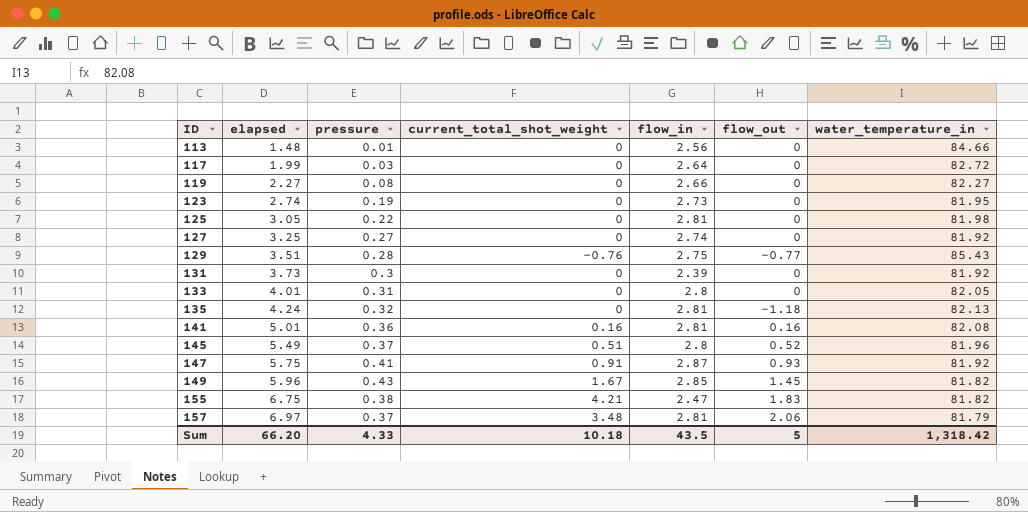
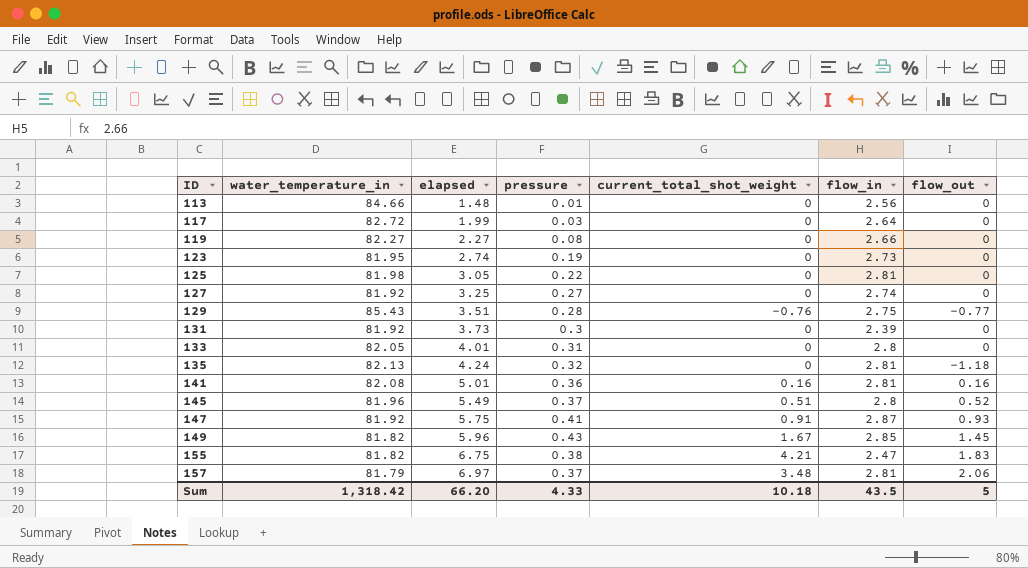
column water_temperature_in | position: 7 -> 2

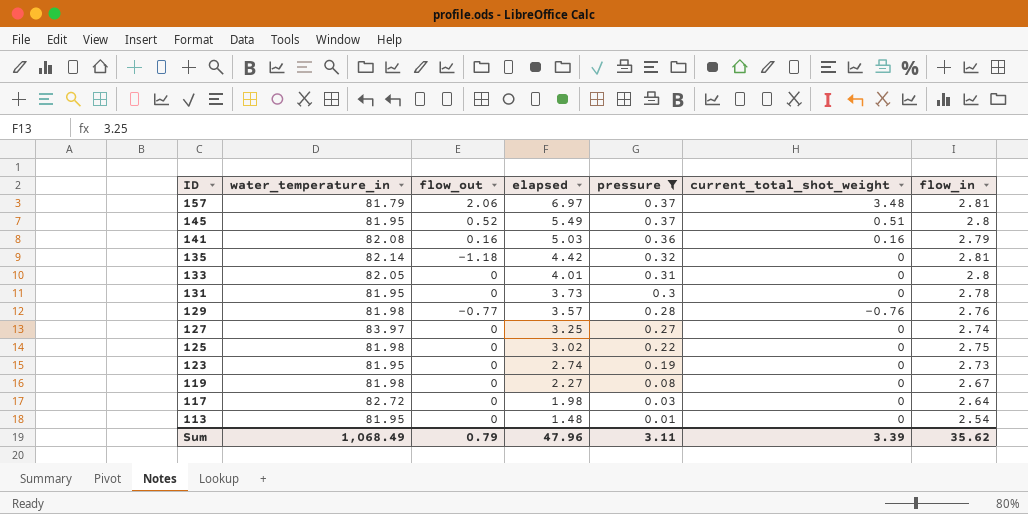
filter: none -> pressure <= 0.37
row order: ID ascending -> ID descending
column flow_out | position: 7 -> 3
145 | water_temperature_in: 81.96 -> 81.95
141 | elapsed: 5.01 -> 5.03
141 | flow_in: 2.81 -> 2.79
135 | water_temperature_in: 82.13 -> 82.14
135 | elapsed: 4.24 -> 4.42
131 | water_temperature_in: 81.92 -> 81.95
131 | flow_in: 2.39 -> 2.78
129 | water_temperature_in: 85.43 -> 81.98
129 | elapsed: 3.51 -> 3.57
129 | flow_in: 2.75 -> 2.76
127 | water_temperature_in: 81.92 -> 83.97
125 | elapsed: 3.05 -> 3.02
125 | flow_in: 2.81 -> 2.75
119 | water_temperature_in: 82.27 -> 81.98
119 | flow_in: 2.66 -> 2.67
117 | elapsed: 1.99 -> 1.98
113 | water_temperature_in: 84.66 -> 81.95
113 | flow_in: 2.56 -> 2.54
Sum | water_temperature_in: 1,318.42 -> 1,068.49
Sum | flow_out: 5 -> 0.79
Sum | elapsed: 66.20 -> 47.96
Sum | pressure: 4.33 -> 3.11
Sum | current_total_shot_weight: 10.18 -> 3.39
Sum | flow_in: 43.5 -> 35.62

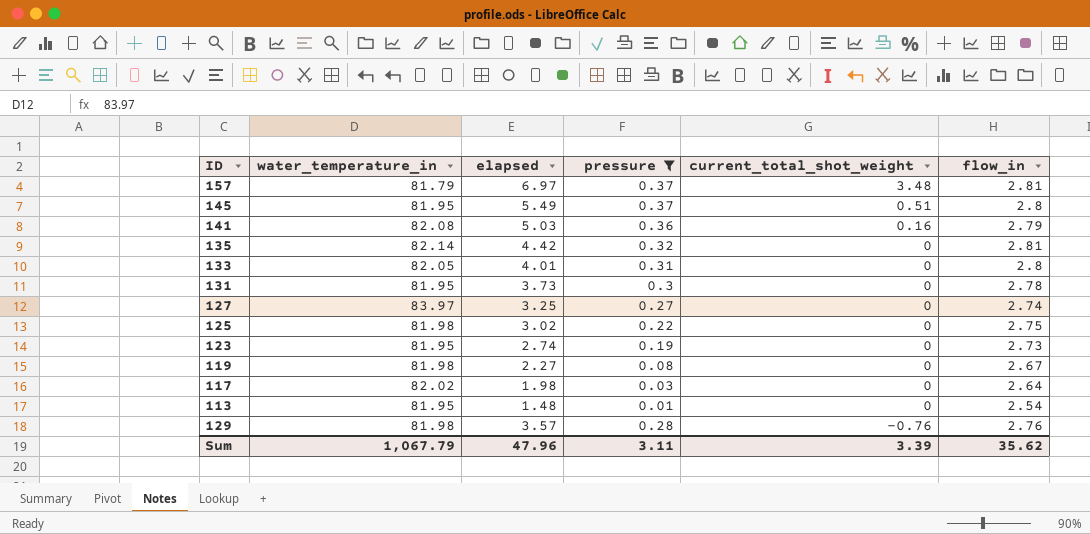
row order: ID descending -> current_total_shot_weight descending
column flow_out | position: 3 -> none
117 | water_temperature_in: 82.72 -> 82.02
Sum | water_temperature_in: 1,068.49 -> 1,067.79

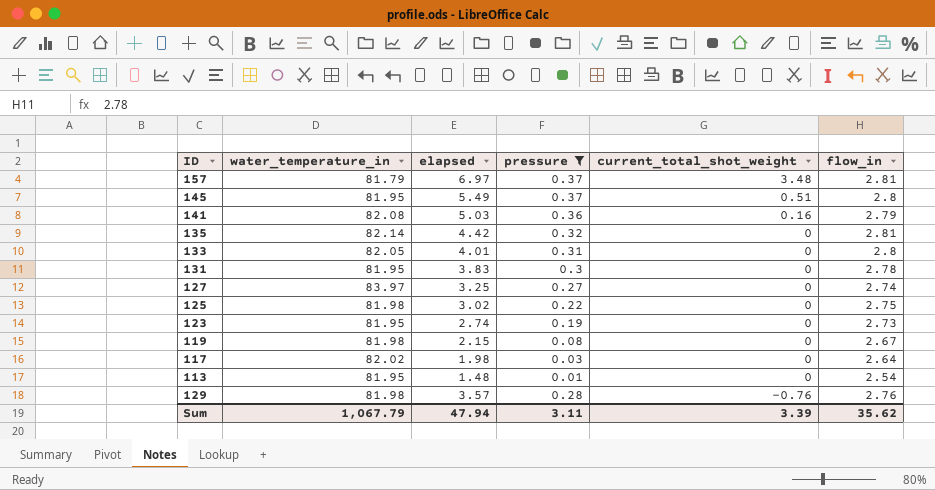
131 | elapsed: 3.73 -> 3.83
119 | elapsed: 2.27 -> 2.15
Sum | elapsed: 47.96 -> 47.94

